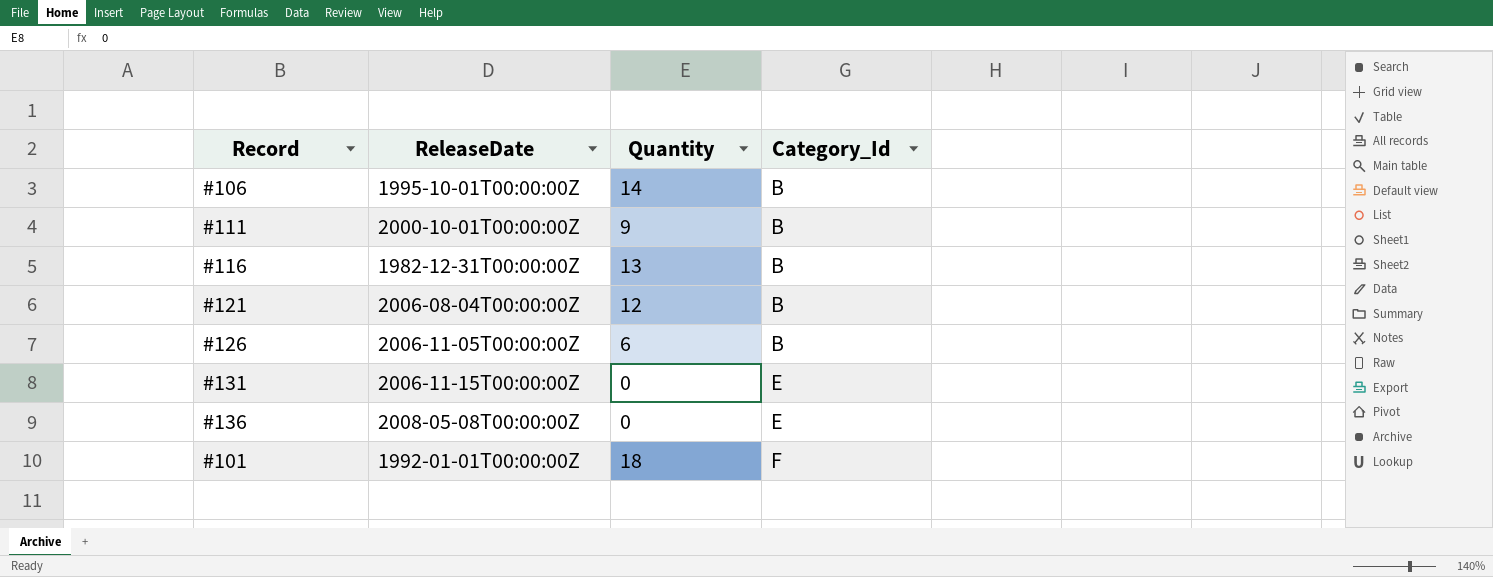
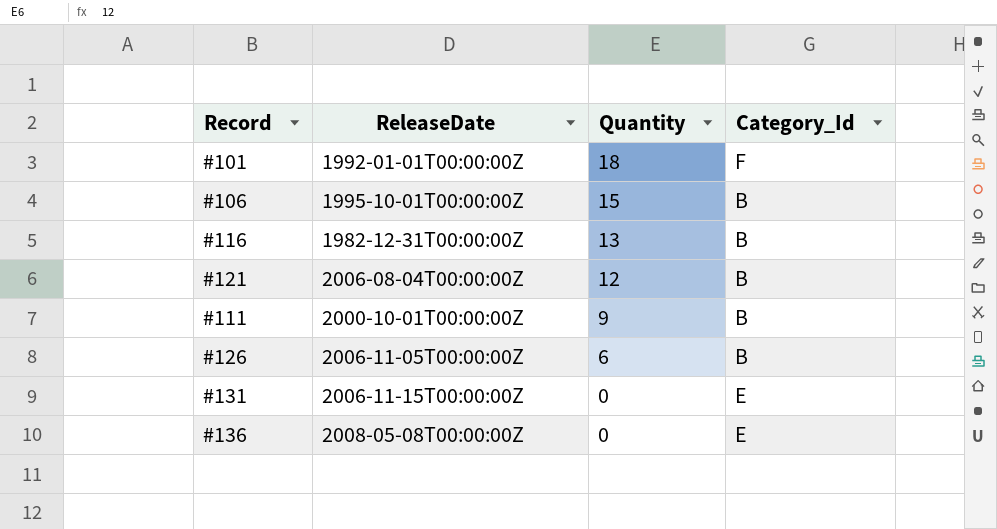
row order: Category_Id ascending -> Quantity descending
#106 | Quantity: 14 -> 15

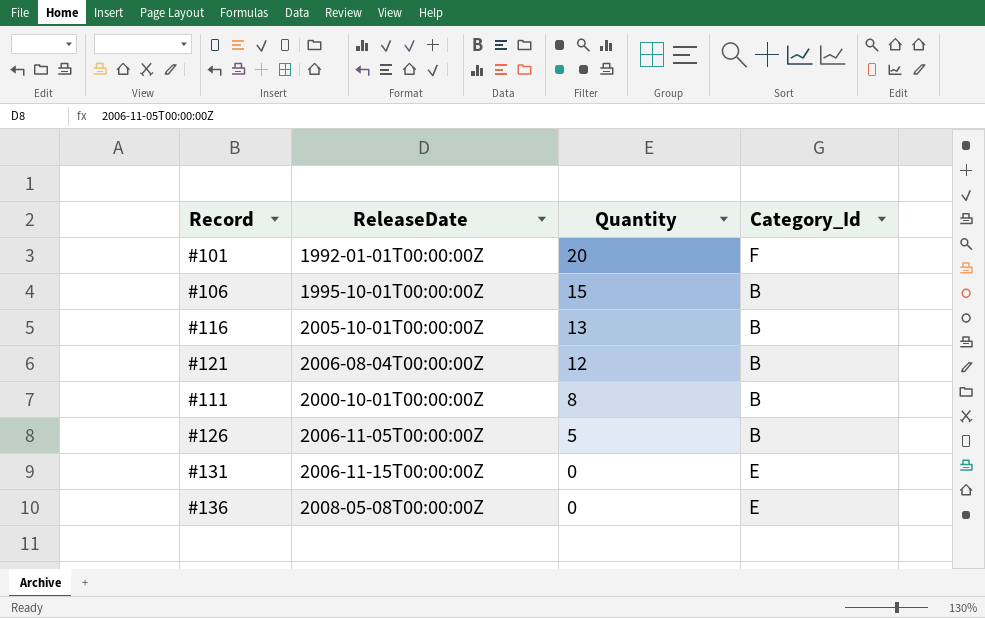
#101 | Quantity: 18 -> 20
#116 | ReleaseDate: 1982-12-31T00:00:00Z -> 2005-10-01T00:00:00Z
#111 | Quantity: 9 -> 8
#126 | Quantity: 6 -> 5

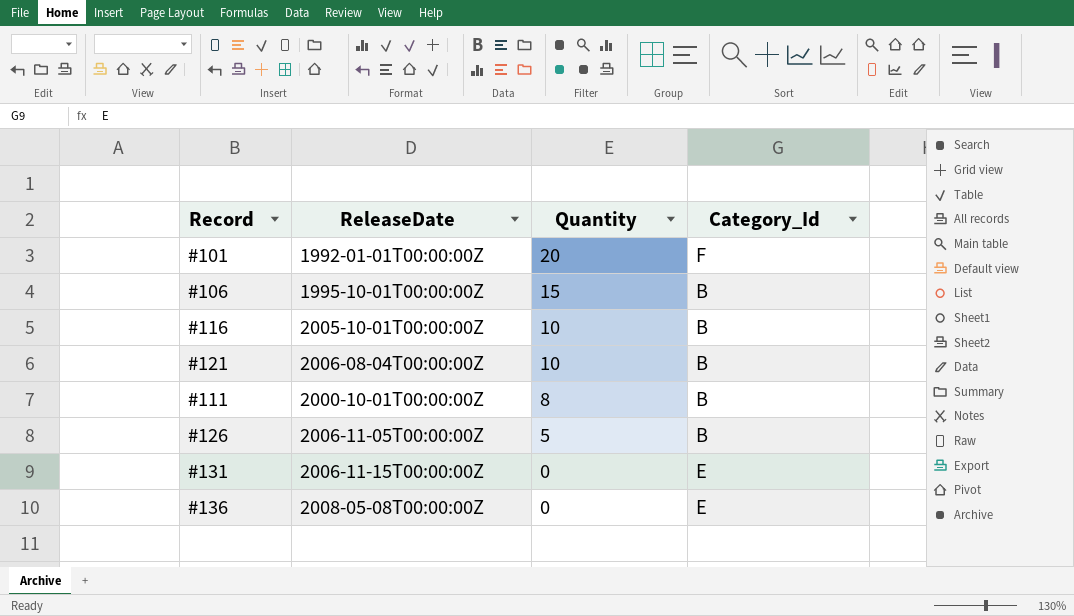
#116 | Quantity: 13 -> 10
#121 | Quantity: 12 -> 10

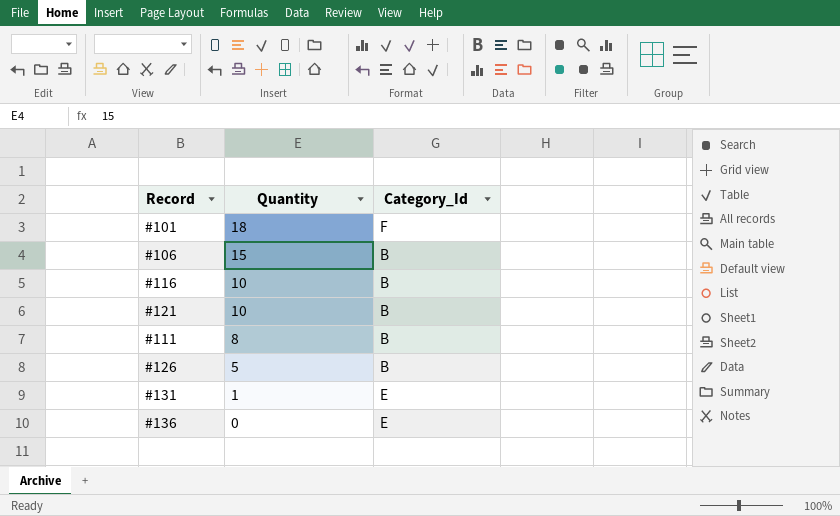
column ReleaseDate | position: 2 -> none
#101 | Quantity: 20 -> 18
#131 | Quantity: 0 -> 1

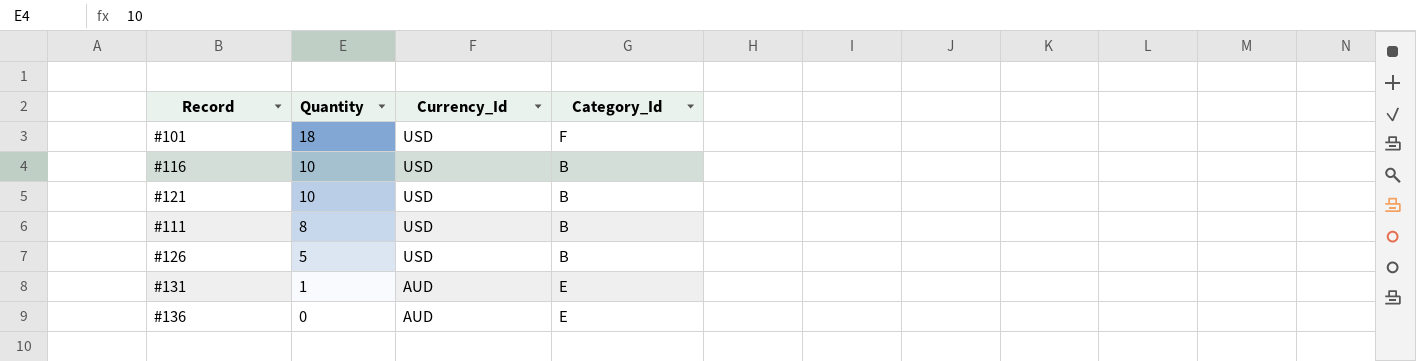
column Currency_Id | position: none -> 3
row #106: 15 | B -> none

